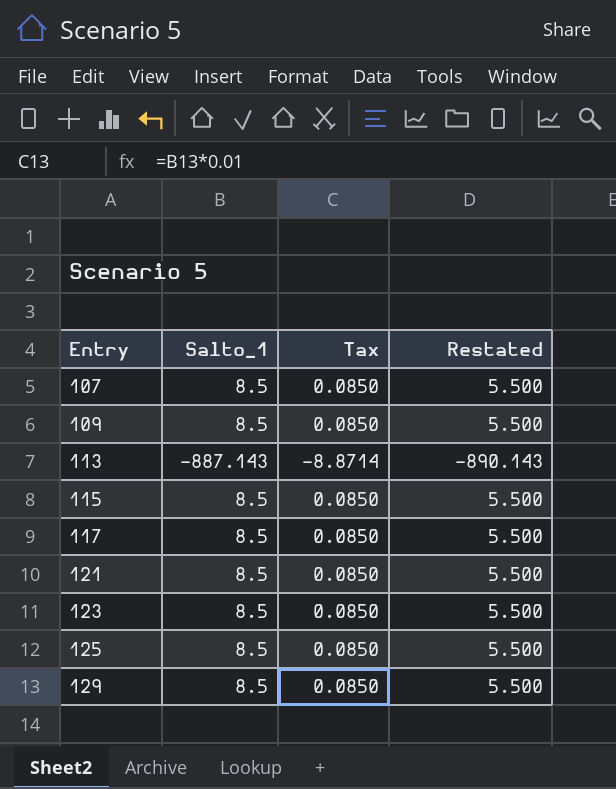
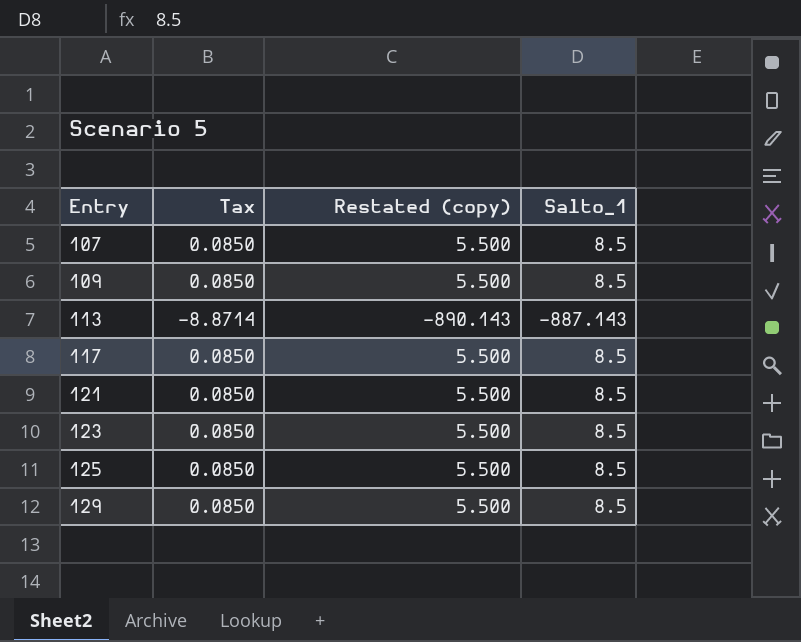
column name: Restated -> Restated (copy)
column Salto_1 | position: 2 -> 4
row 115: 8.5 | 0.0850 | 5.500 -> none

